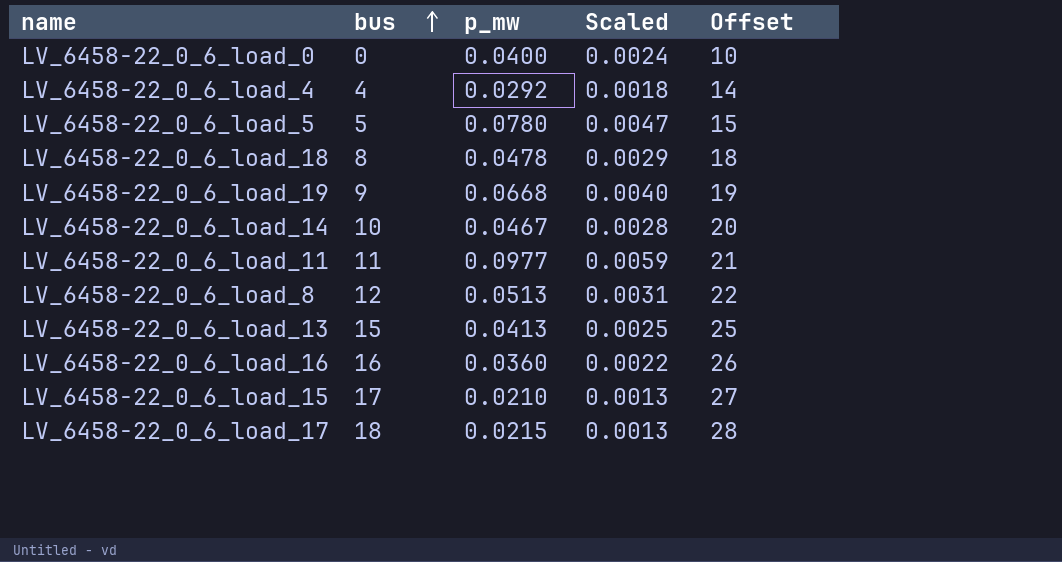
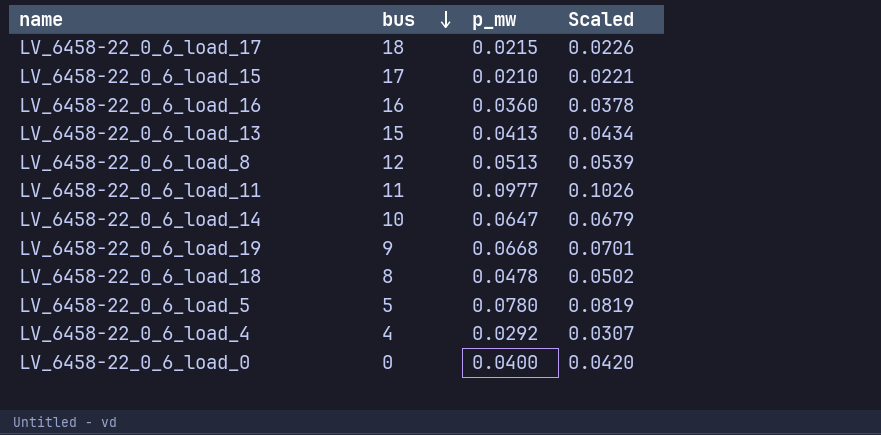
row order: bus ascending -> bus descending
column Offset | formula: [bus] + 10 -> none
column Scaled | formula: [p_mw] * 0.06 -> [p_mw] * 1.05
LV_6458-22_0_6_load_14 | p_mw: 0.0467 -> 0.0647

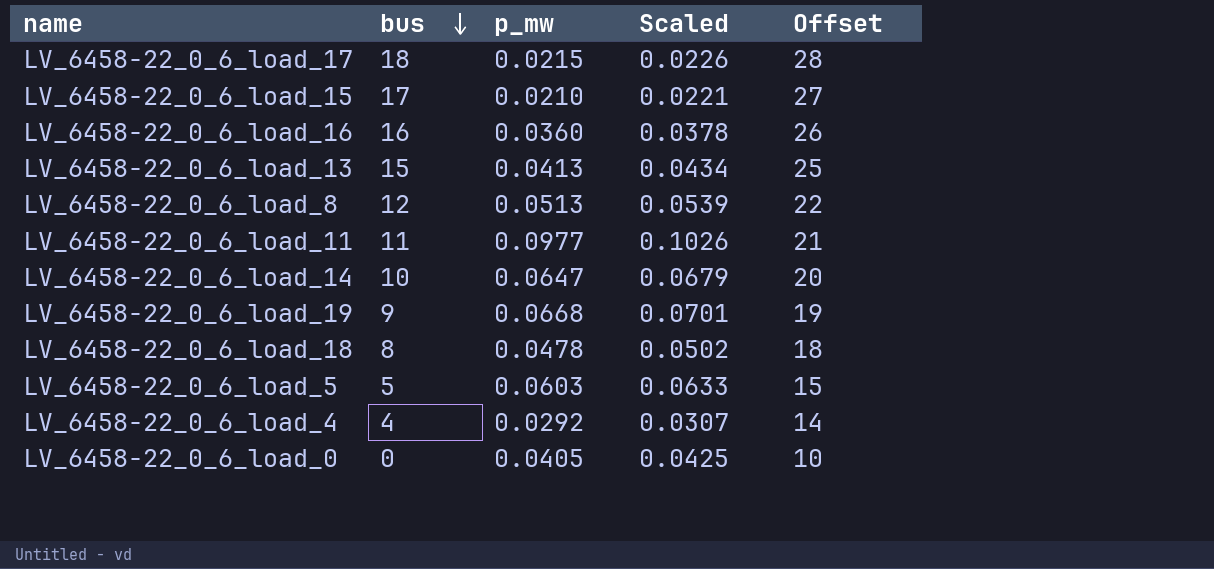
column Offset | formula: none -> [bus] + 10
LV_6458-22_0_6_load_5 | p_mw: 0.0780 -> 0.0603
LV_6458-22_0_6_load_5 | Scaled: 0.0819 -> 0.0633
LV_6458-22_0_6_load_0 | p_mw: 0.0400 -> 0.0405
LV_6458-22_0_6_load_0 | Scaled: 0.0420 -> 0.0425

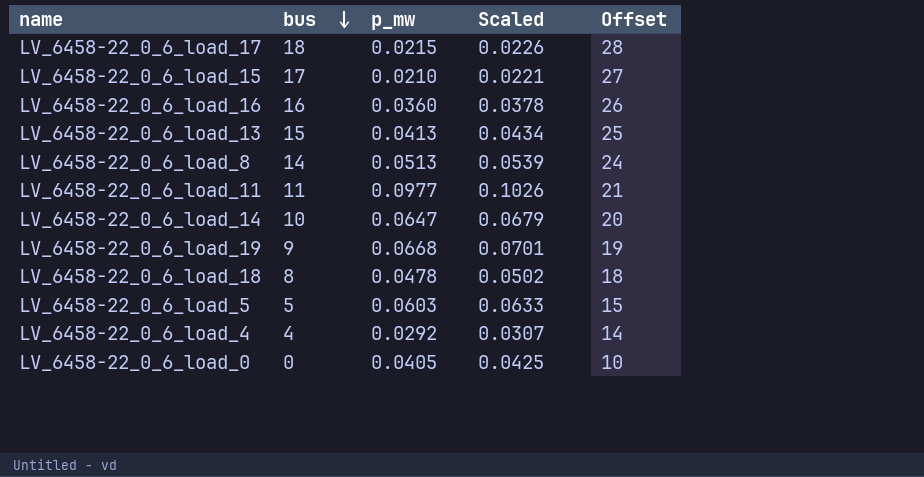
LV_6458-22_0_6_load_8 | bus: 12 -> 14
LV_6458-22_0_6_load_8 | Offset: 22 -> 24

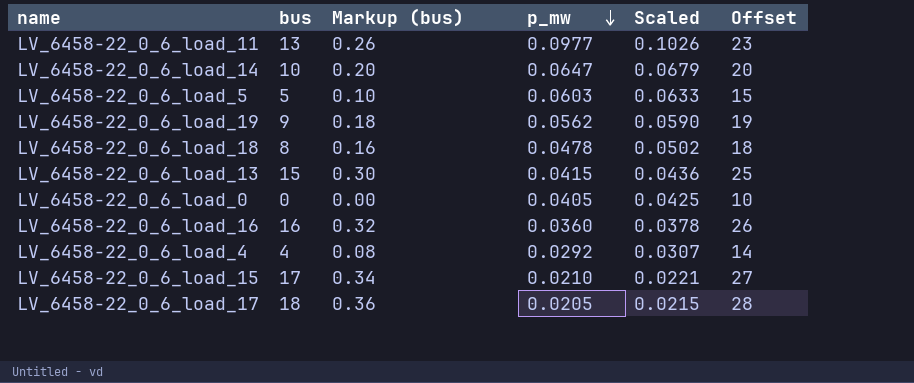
row order: bus descending -> p_mw descending
column Markup (bus) | formula: none -> [bus] * 0.02
row LV_6458-22_0_6_load_8: 14 | 0.0513 | 0.0539 | 24 -> none
LV_6458-22_0_6_load_11 | bus: 11 -> 13
LV_6458-22_0_6_load_11 | Offset: 21 -> 23
LV_6458-22_0_6_load_19 | p_mw: 0.0668 -> 0.0562
LV_6458-22_0_6_load_19 | Scaled: 0.0701 -> 0.0590
LV_6458-22_0_6_load_13 | p_mw: 0.0413 -> 0.0415
LV_6458-22_0_6_load_13 | Scaled: 0.0434 -> 0.0436
LV_6458-22_0_6_load_17 | p_mw: 0.0215 -> 0.0205
LV_6458-22_0_6_load_17 | Scaled: 0.0226 -> 0.0215

